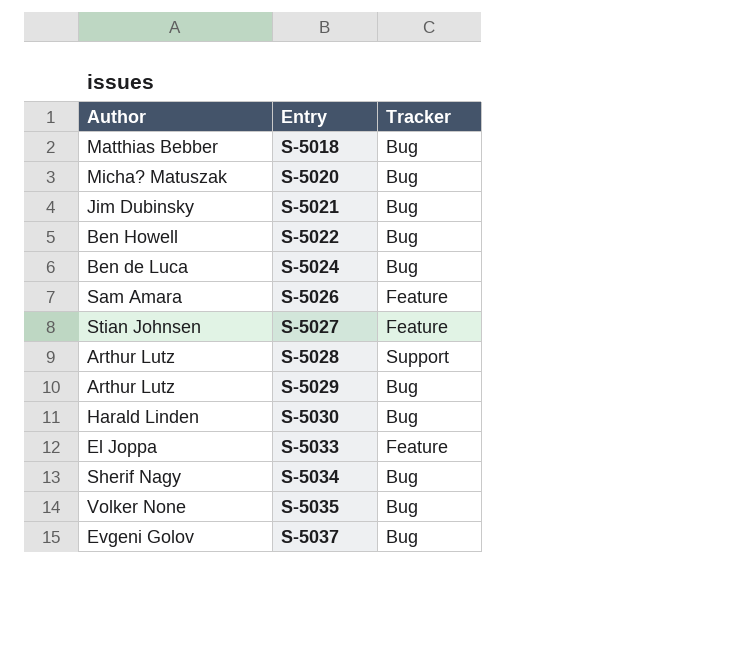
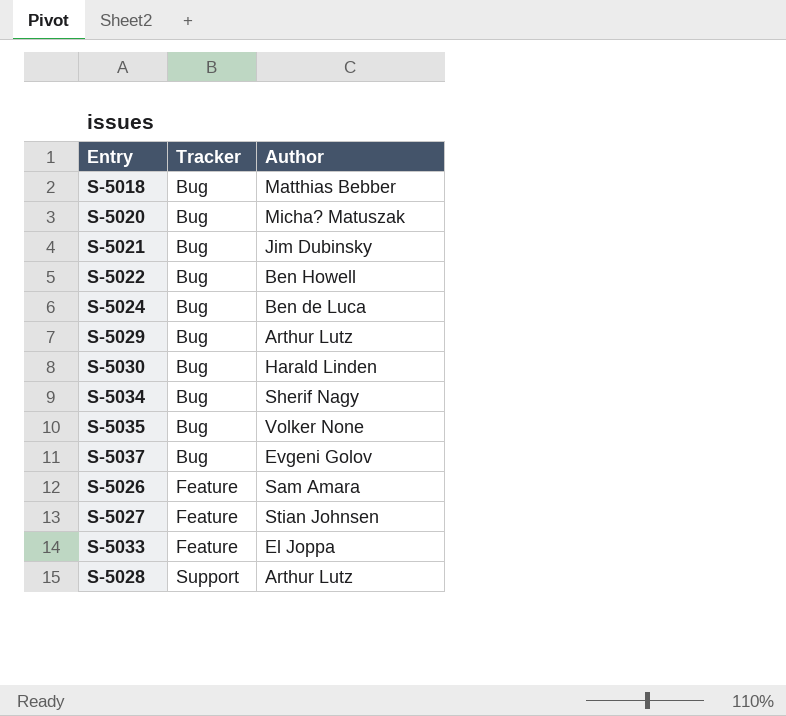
row order: Entry ascending -> Tracker ascending
column Author | position: 1 -> 3

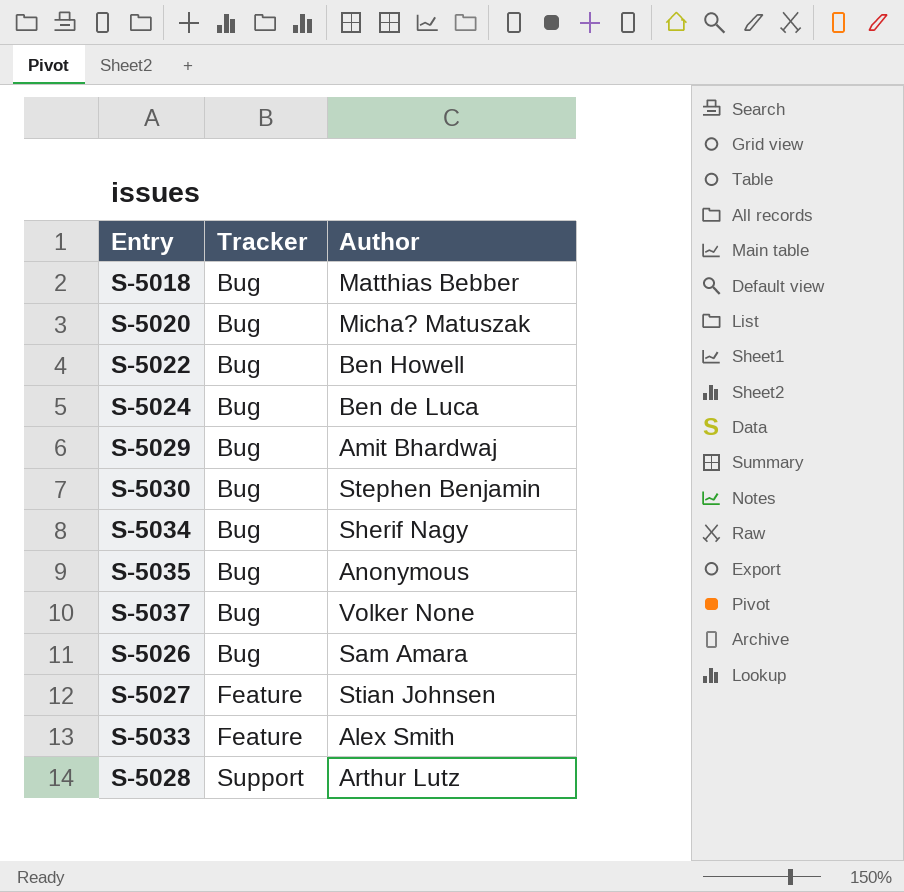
row S-5021: Bug | Jim Dubinsky -> none
S-5029 | Author: Arthur Lutz -> Amit Bhardwaj
S-5030 | Author: Harald Linden -> Stephen Benjamin
S-5035 | Author: Volker None -> Anonymous
S-5037 | Author: Evgeni Golov -> Volker None
S-5026 | Tracker: Feature -> Bug
S-5033 | Author: El Joppa -> Alex Smith

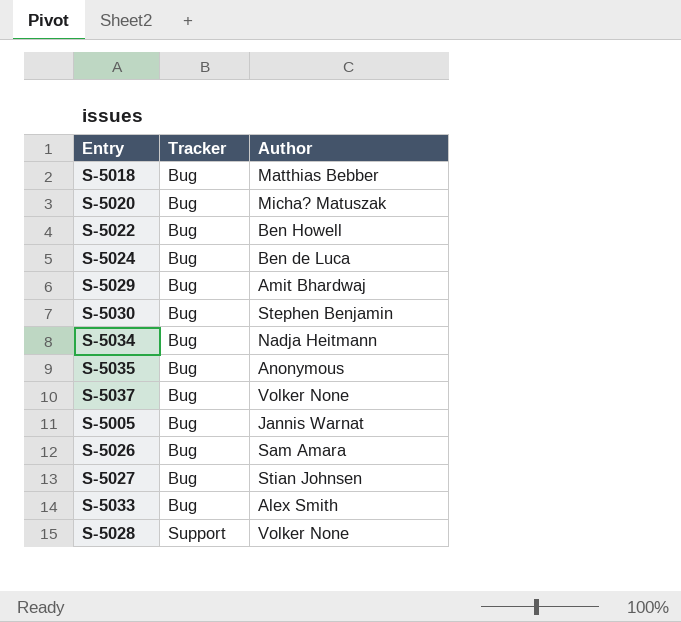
S-5034 | Author: Sherif Nagy -> Nadja Heitmann
row S-5005: none -> Bug | Jannis Warnat
S-5027 | Tracker: Feature -> Bug
S-5033 | Tracker: Feature -> Bug
S-5028 | Author: Arthur Lutz -> Volker None

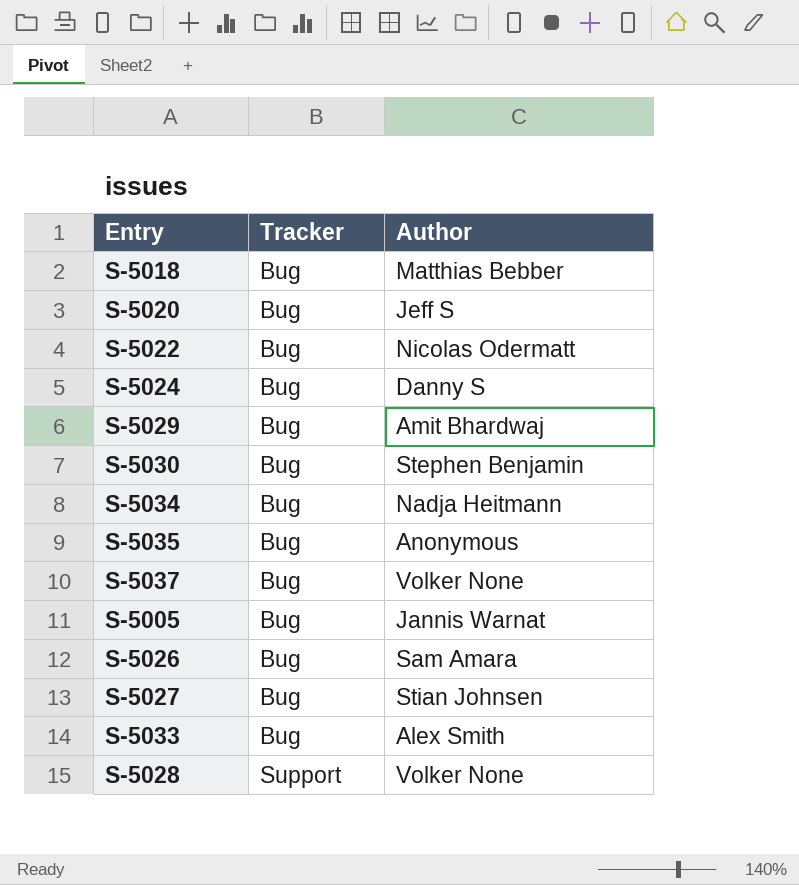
S-5020 | Author: Micha? Matuszak -> Jeff S
S-5022 | Author: Ben Howell -> Nicolas Odermatt
S-5024 | Author: Ben de Luca -> Danny S

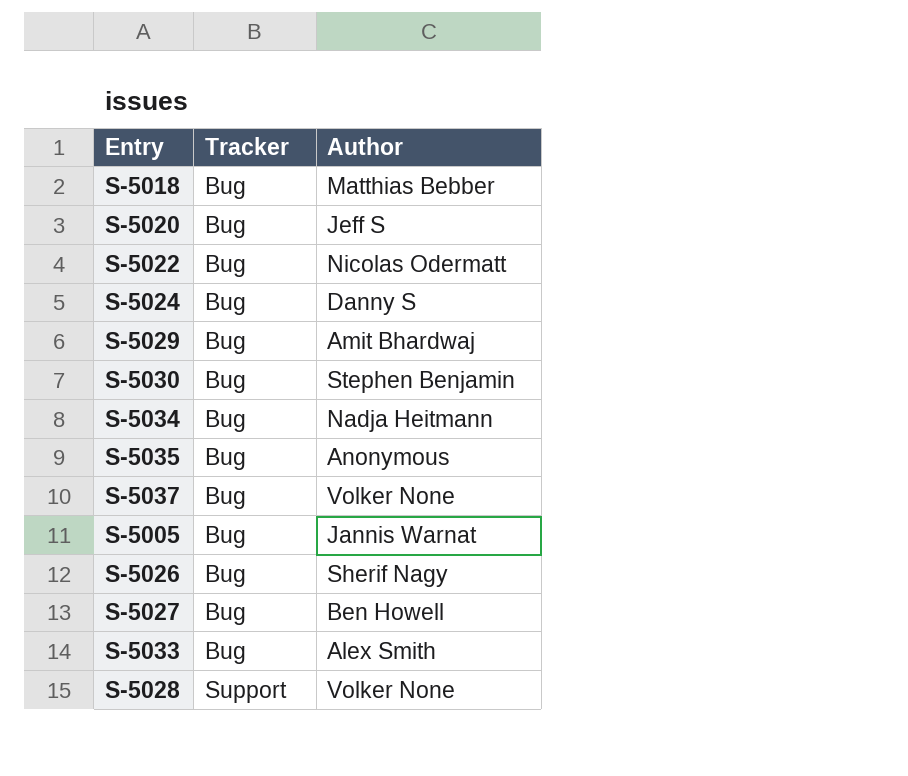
S-5026 | Author: Sam Amara -> Sherif Nagy
S-5027 | Author: Stian Johnsen -> Ben Howell

